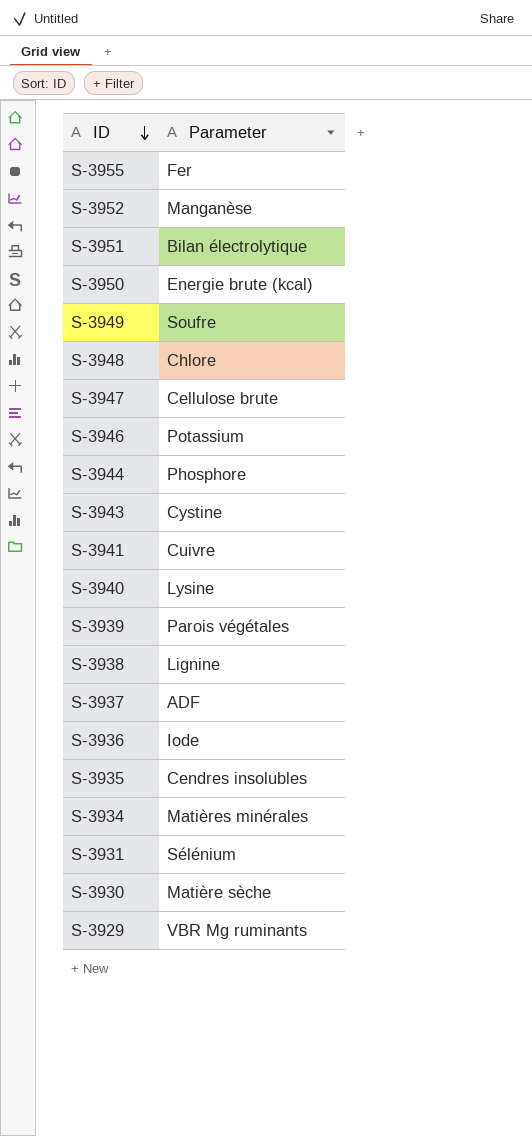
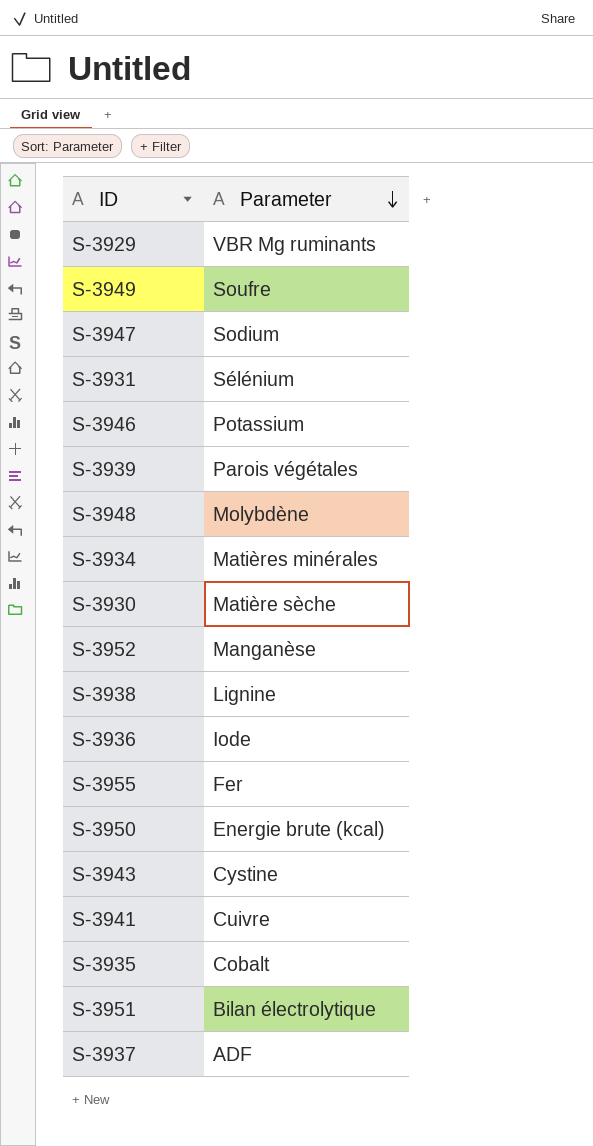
row order: ID descending -> Parameter descending
row S-3944: Phosphore -> none
row S-3940: Lysine -> none
S-3947 | Parameter: Cellulose brute -> Sodium
S-3948 | Parameter: Chlore -> Molybdène
S-3935 | Parameter: Cendres insolubles -> Cobalt

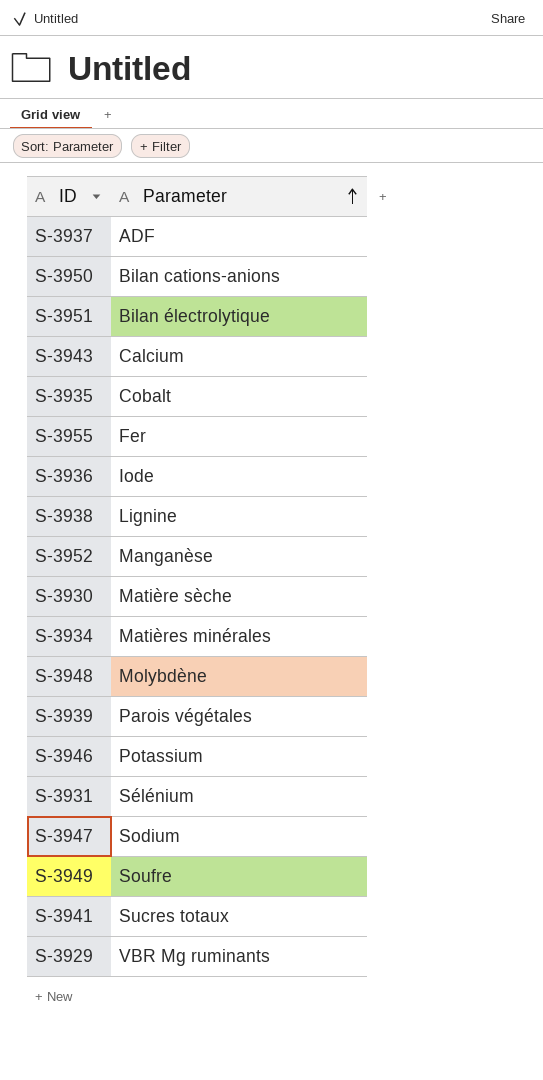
row order: Parameter descending -> Parameter ascending
S-3950 | Parameter: Energie brute (kcal) -> Bilan cations-anions
S-3943 | Parameter: Cystine -> Calcium
S-3941 | Parameter: Cuivre -> Sucres totaux

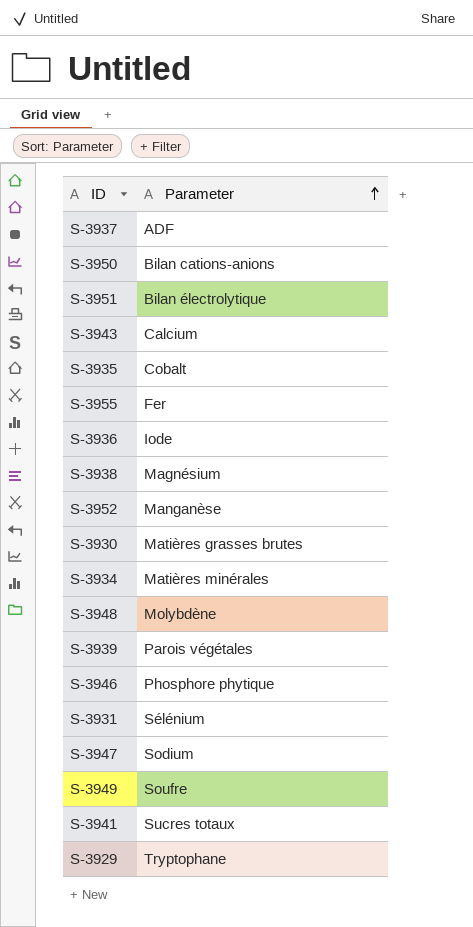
S-3938 | Parameter: Lignine -> Magnésium
S-3930 | Parameter: Matière sèche -> Matières grasses brutes
S-3946 | Parameter: Potassium -> Phosphore phytique
S-3929 | Parameter: VBR Mg ruminants -> Tryptophane

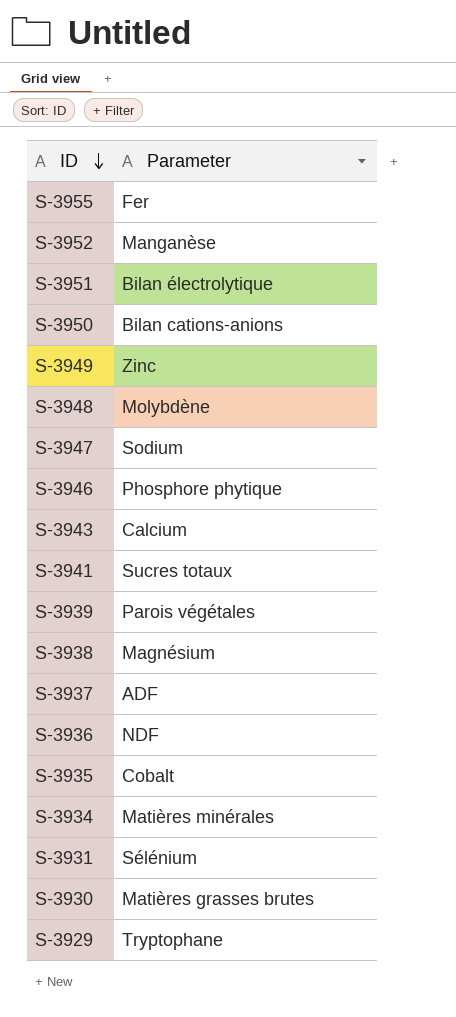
row order: Parameter ascending -> ID descending
S-3949 | Parameter: Soufre -> Zinc
S-3936 | Parameter: Iode -> NDF

